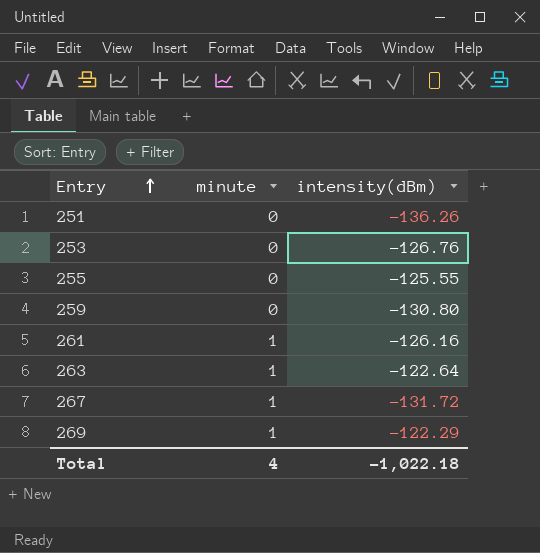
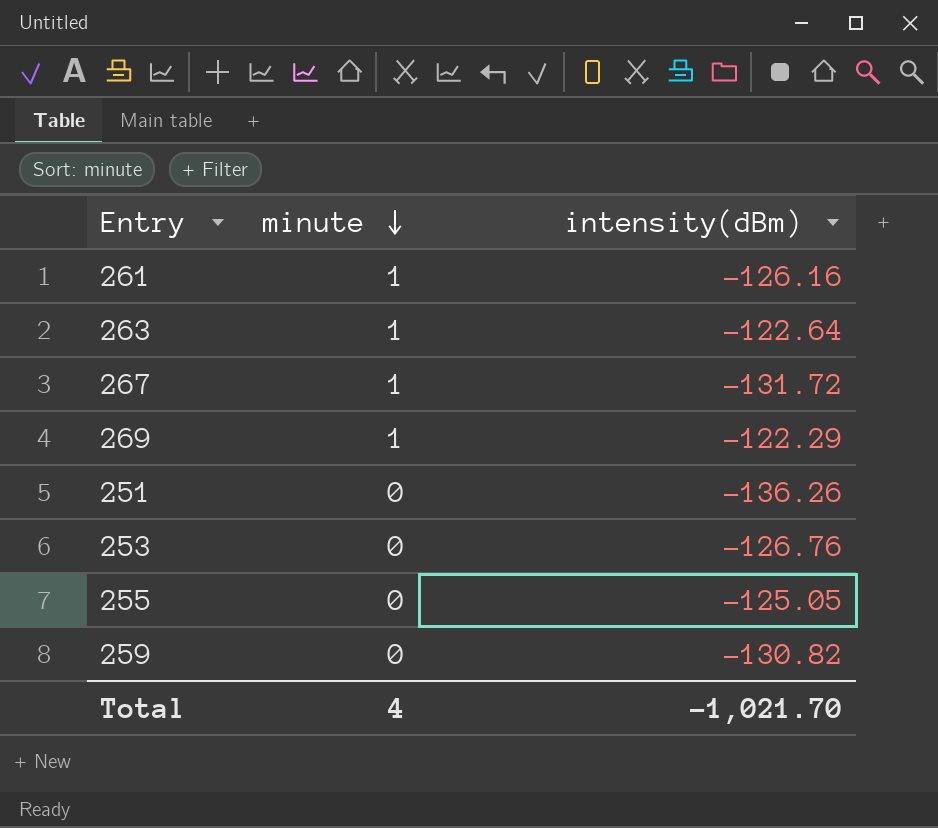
row order: Entry ascending -> minute descending
255 | intensity(dBm): -125.55 -> -125.05
259 | intensity(dBm): -130.80 -> -130.82
Total | intensity(dBm): -1,022.18 -> -1,021.70

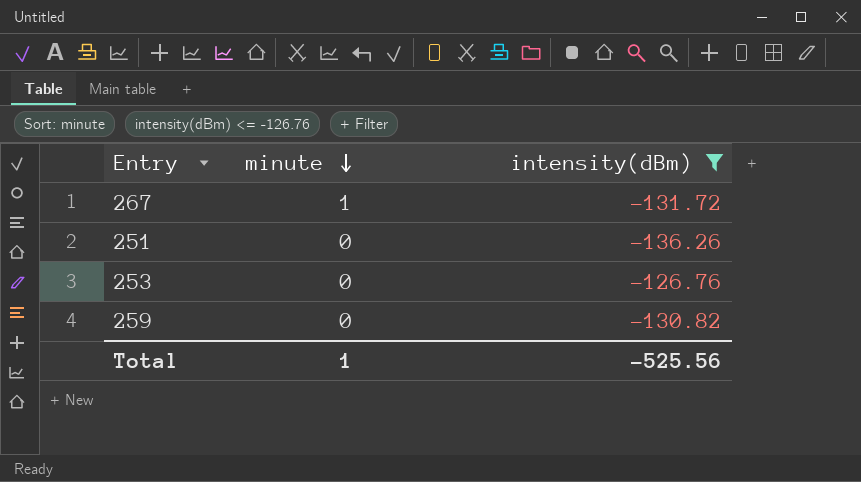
filter: none -> intensity(dBm) <= -126.76
Total | minute: 4 -> 1
Total | intensity(dBm): -1,021.70 -> -525.56

